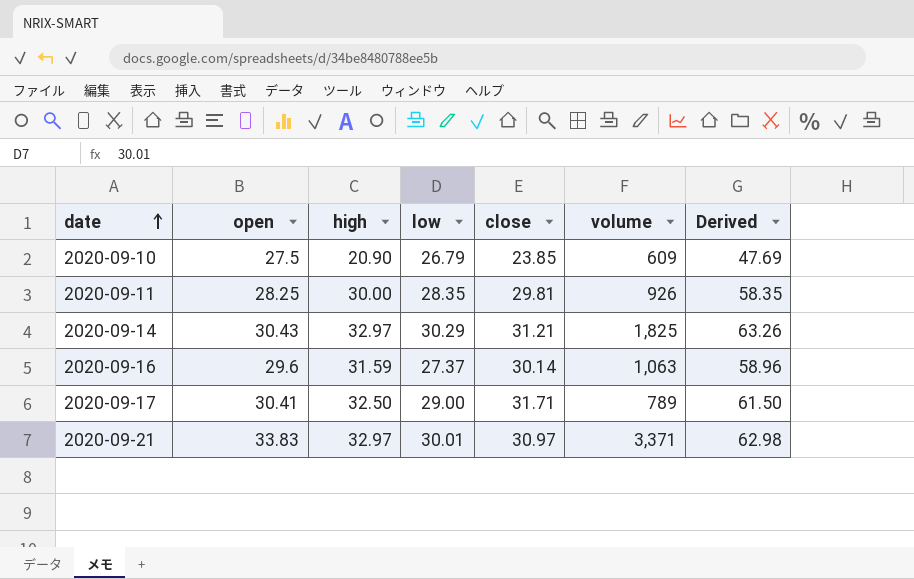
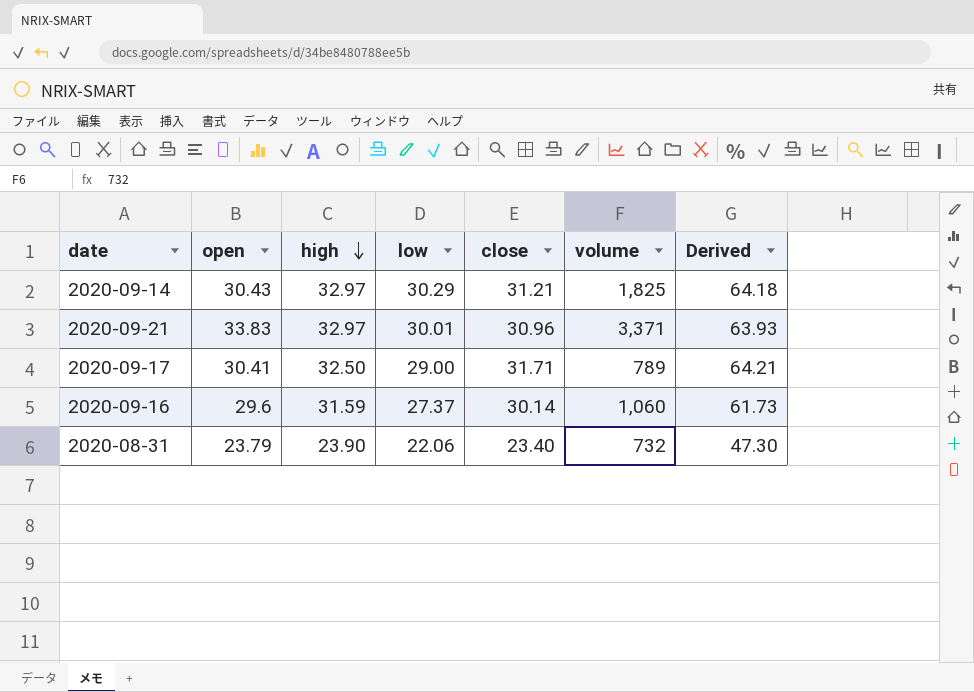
row order: date ascending -> high descending
column Derived | formula: [high] + [low] -> [high] + [close]
row 2020-09-10: 27.5 | 20.90 | 26.79 | 23.85 | 609 | 47.69 -> none
row 2020-09-11: 28.25 | 30.00 | 28.35 | 29.81 | 926 | 58.35 -> none
2020-09-21 | close: 30.97 -> 30.96
2020-09-16 | volume: 1,063 -> 1,060
row 2020-08-31: none -> 23.79 | 23.90 | 22.06 | 23.40 | 732 | 47.30

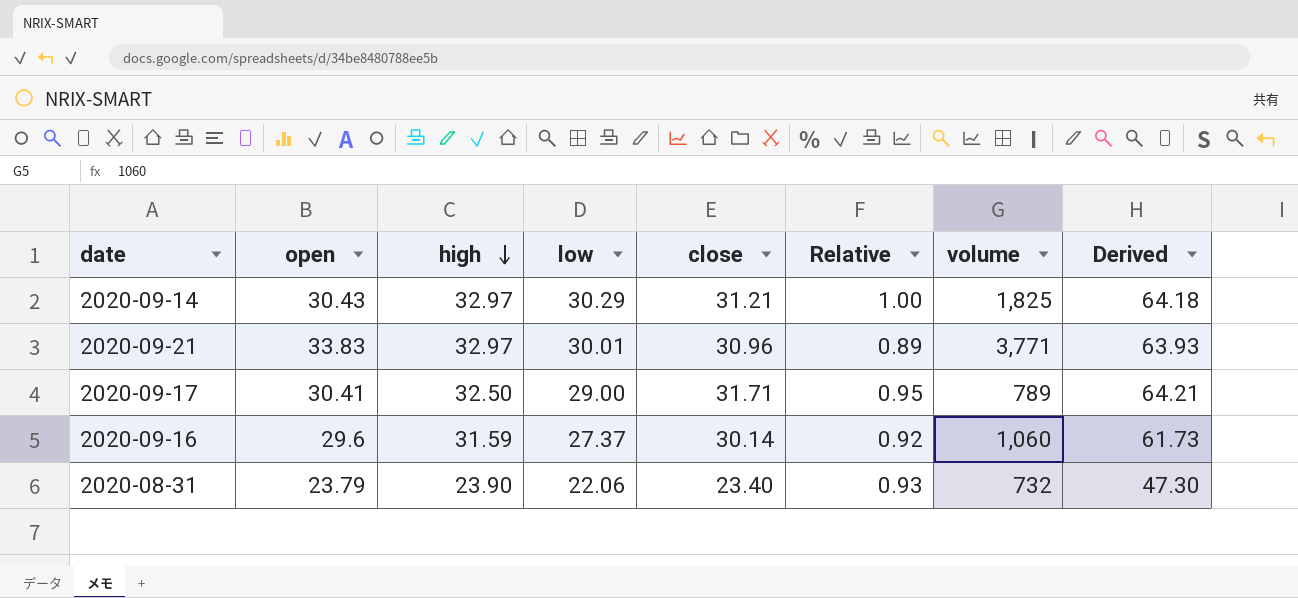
column Relative | formula: none -> [low] / [open]
2020-09-21 | volume: 3,371 -> 3,771

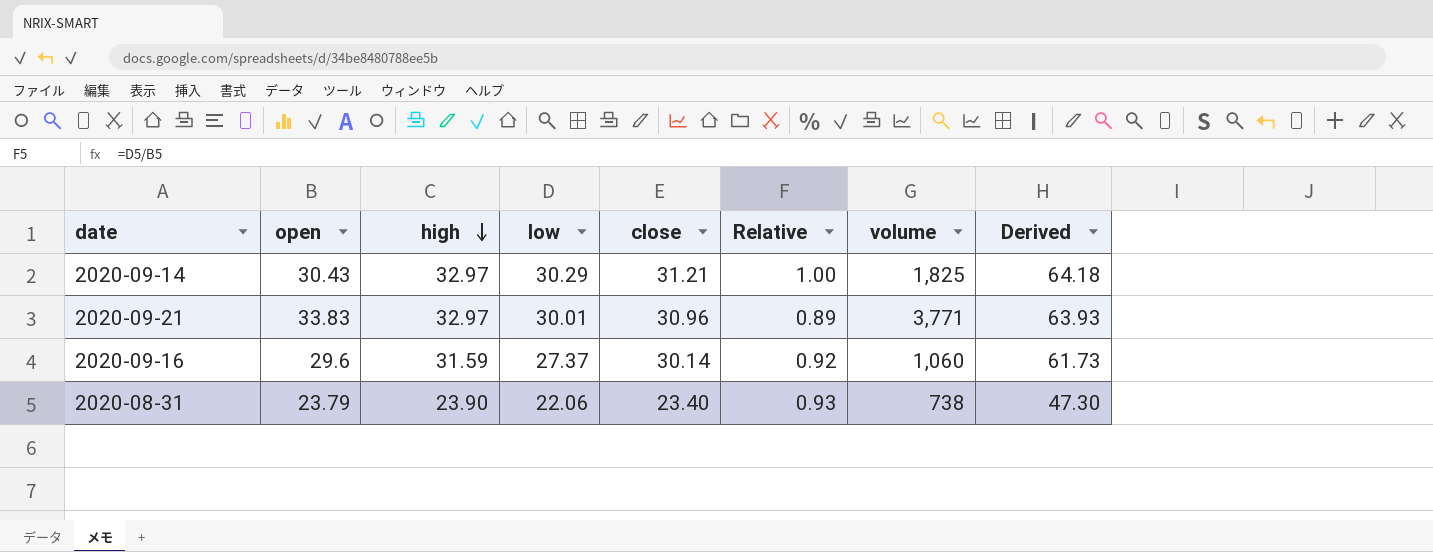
row 2020-09-17: 30.41 | 32.50 | 29.00 | 31.71 | 0.95 | 789 | 64.21 -> none
2020-08-31 | volume: 732 -> 738

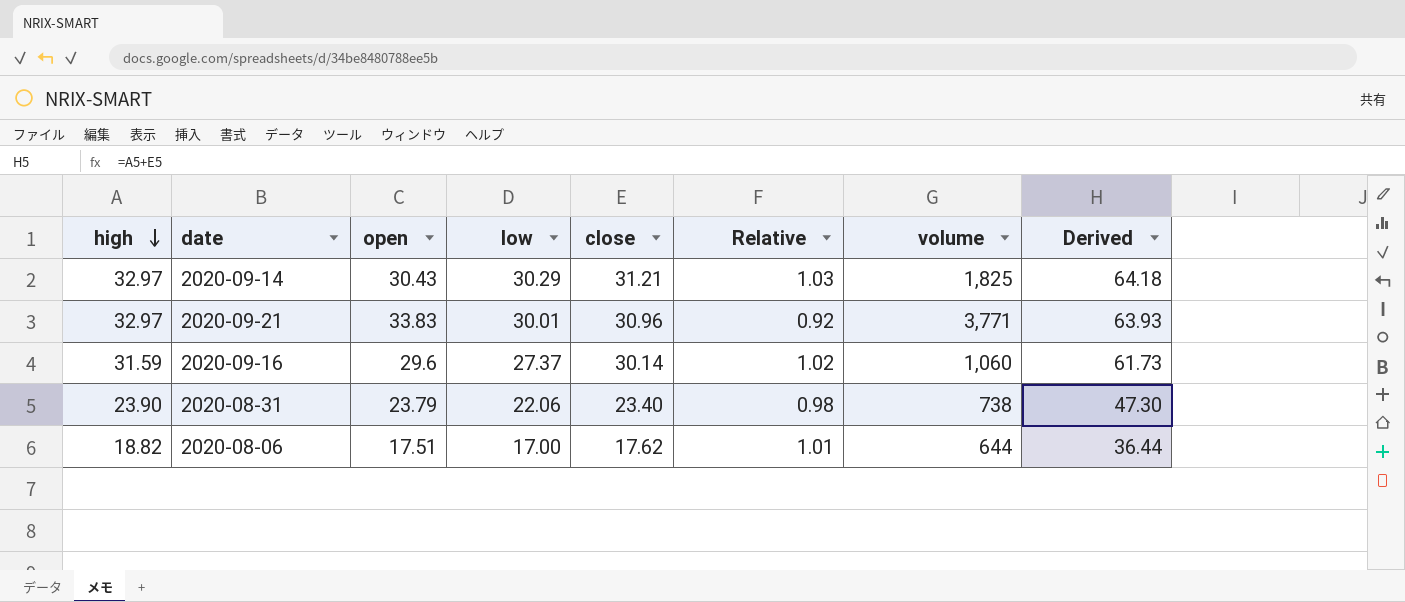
column high | position: 3 -> 1
column Relative | formula: [low] / [open] -> [close] / [open]
row 2020-08-06: none -> 18.82 | 17.51 | 17.00 | 17.62 | 1.01 | 644 | 36.44

